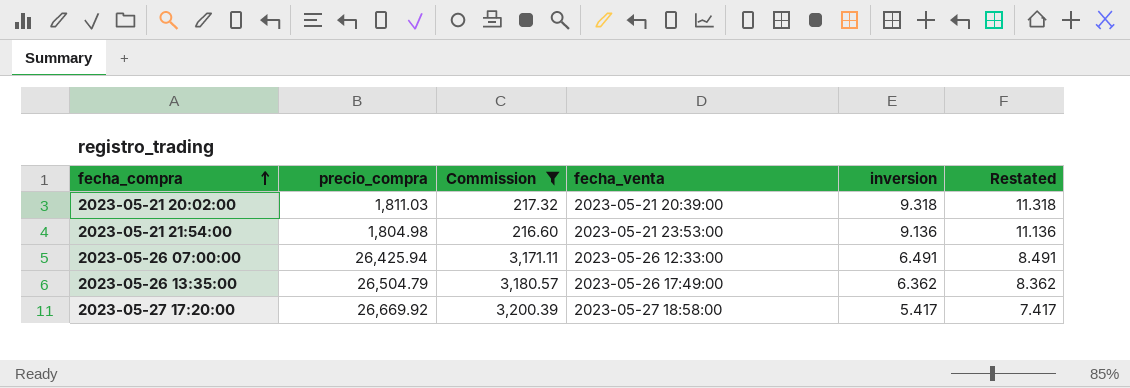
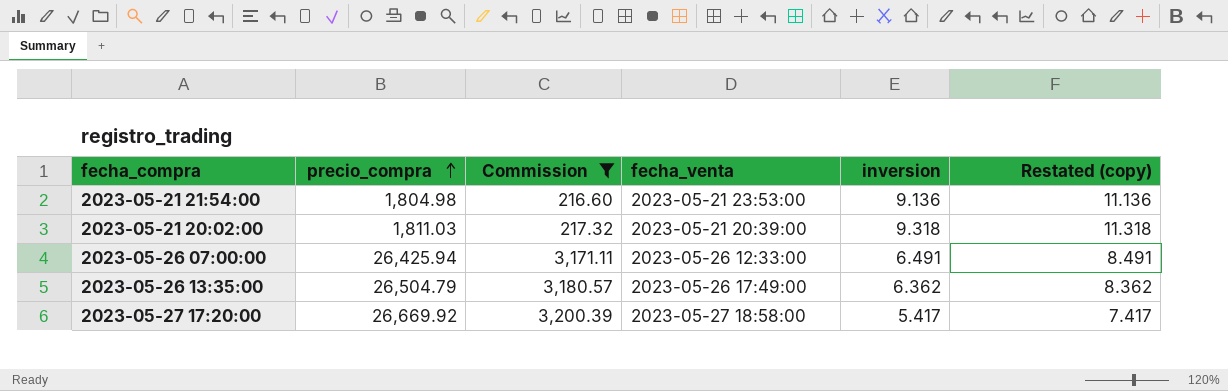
row order: fecha_compra ascending -> precio_compra ascending
column name: Restated -> Restated (copy)

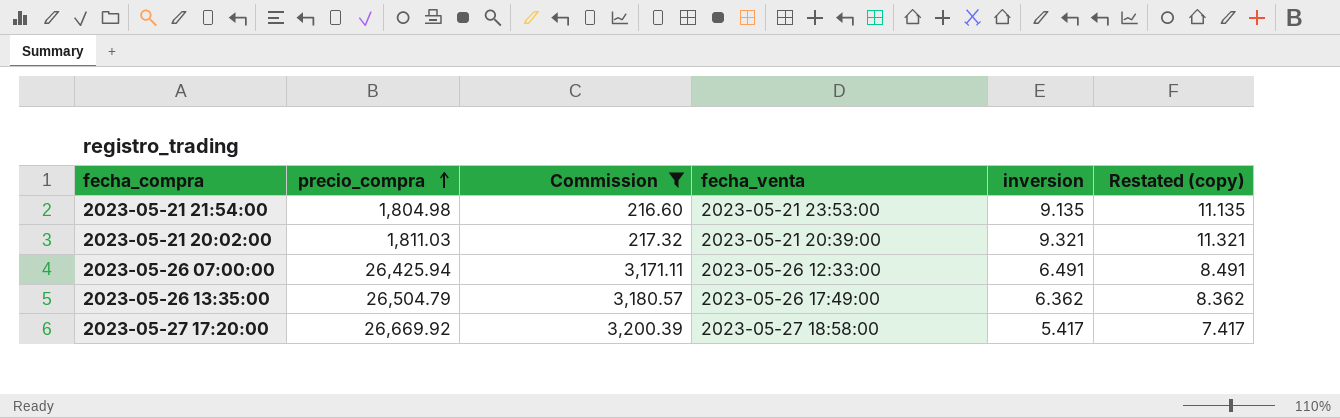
2023-05-21 21:54:00 | inversion: 9.136 -> 9.135
2023-05-21 21:54:00 | Restated (copy): 11.136 -> 11.135
2023-05-21 20:02:00 | inversion: 9.318 -> 9.321
2023-05-21 20:02:00 | Restated (copy): 11.318 -> 11.321

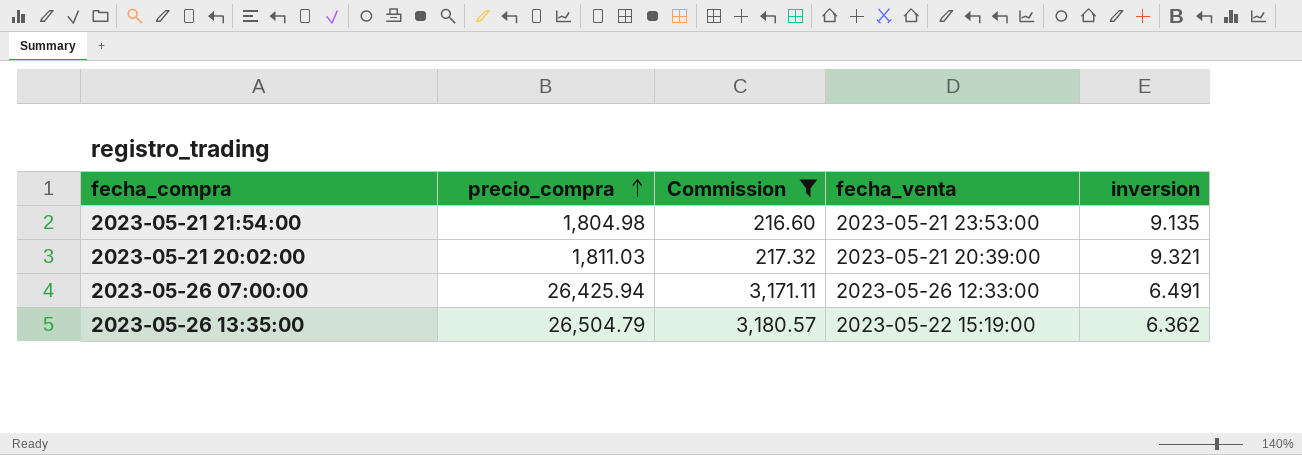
column Restated (copy) | formula: [inversion] + 2 -> none
row 2023-05-27 17:20:00: 26,669.92 | 3,200.39 | 2023-05-27 18:58:00 | 5.417 | 7.417 -> none
2023-05-26 13:35:00 | fecha_venta: 2023-05-26 17:49:00 -> 2023-05-22 15:19:00

